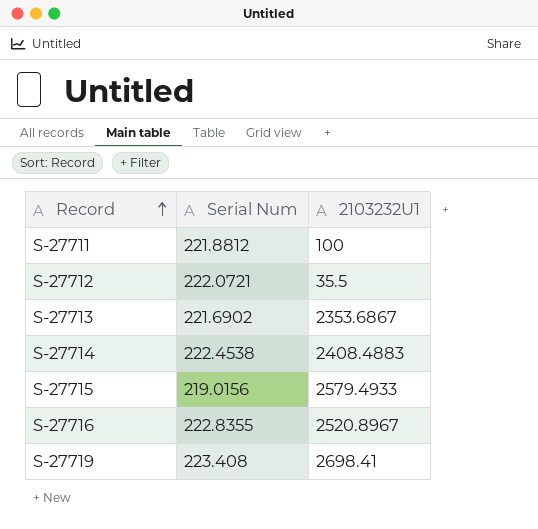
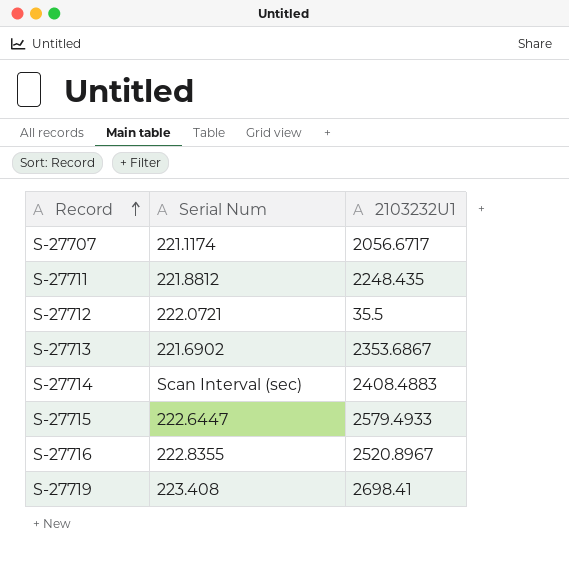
row S-27707: none -> 221.1174 | 2056.6717
S-27711 | 2103232U1: 100 -> 2248.435
S-27714 | Serial Num: 222.4538 -> Scan Interval (sec)
S-27715 | Serial Num: 219.0156 -> 222.6447

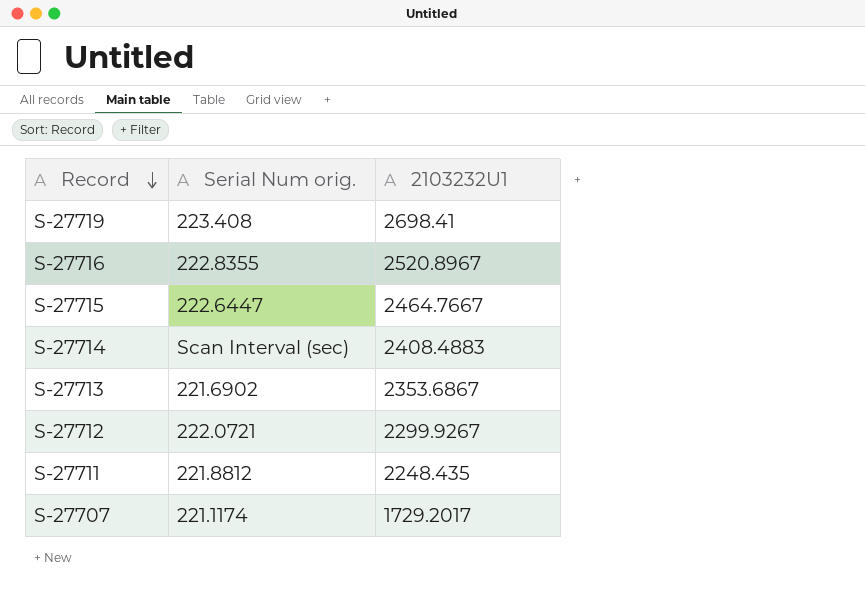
row order: Record ascending -> Record descending
column name: Serial Num -> Serial Num orig.
S-27715 | 2103232U1: 2579.4933 -> 2464.7667
S-27712 | 2103232U1: 35.5 -> 2299.9267
S-27707 | 2103232U1: 2056.6717 -> 1729.2017

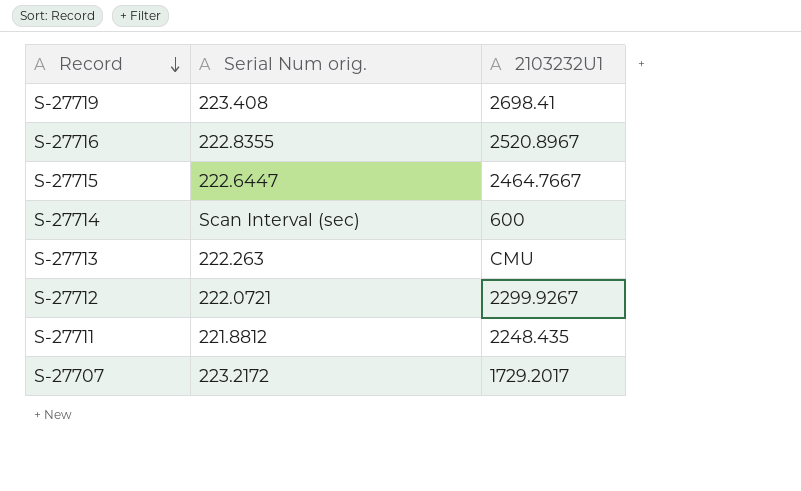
S-27714 | 2103232U1: 2408.4883 -> 600
S-27713 | Serial Num orig.: 221.6902 -> 222.263
S-27713 | 2103232U1: 2353.6867 -> CMU
S-27707 | Serial Num orig.: 221.1174 -> 223.2172

